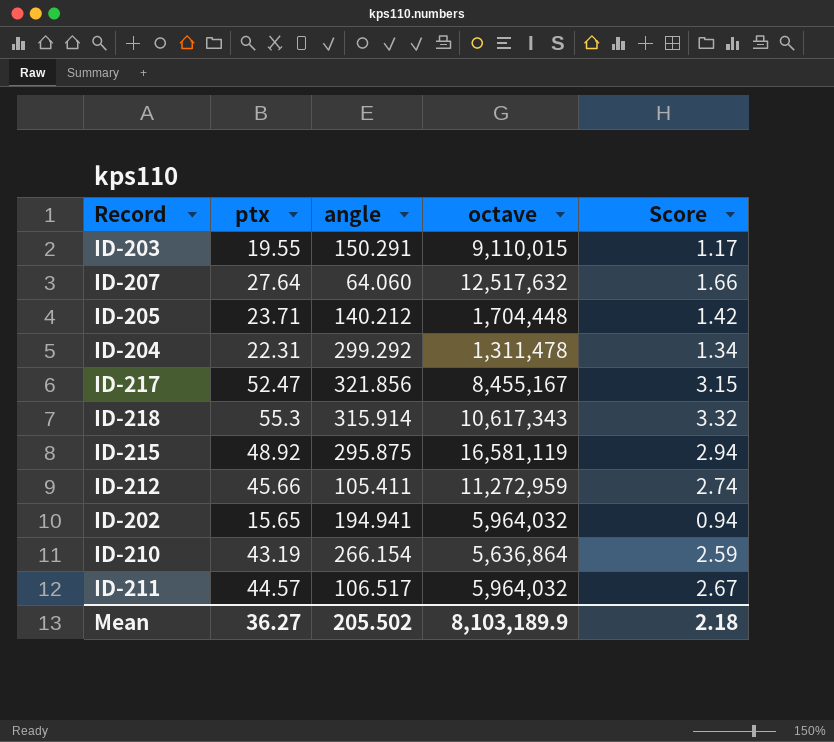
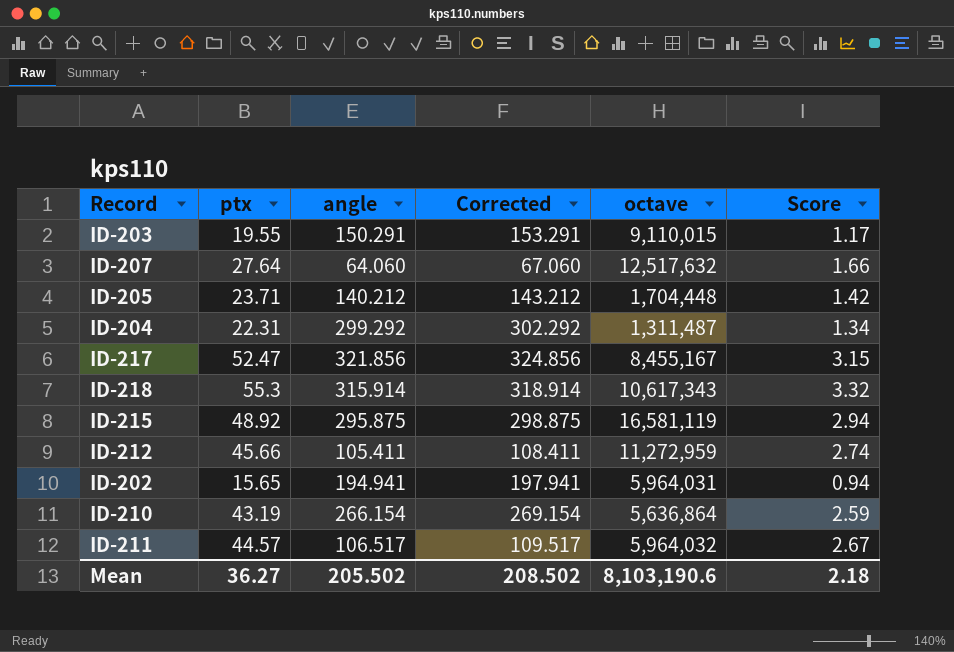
column Corrected | formula: none -> [angle] + 3
ID-204 | octave: 1,311,478 -> 1,311,487
ID-202 | octave: 5,964,032 -> 5,964,031
Mean | octave: 8,103,189.9 -> 8,103,190.6

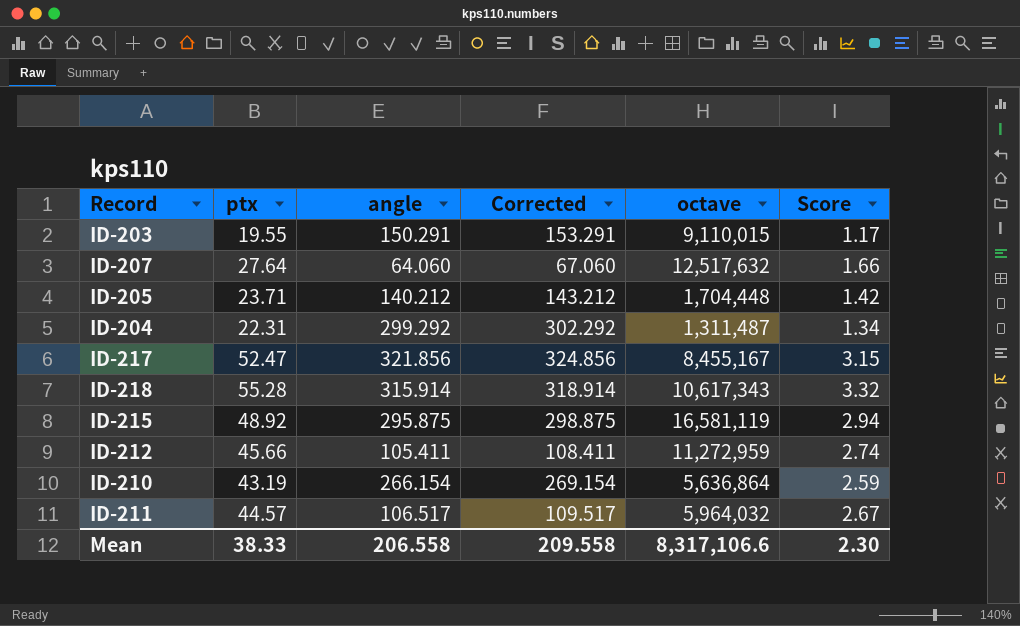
row ID-202: 15.65 | 194.941 | 197.941 | 5,964,031 | 0.94 -> none
ID-218 | ptx: 55.3 -> 55.28
Mean | ptx: 36.27 -> 38.33
Mean | angle: 205.502 -> 206.558
Mean | Corrected: 208.502 -> 209.558
Mean | octave: 8,103,190.6 -> 8,317,106.6
Mean | Score: 2.18 -> 2.30

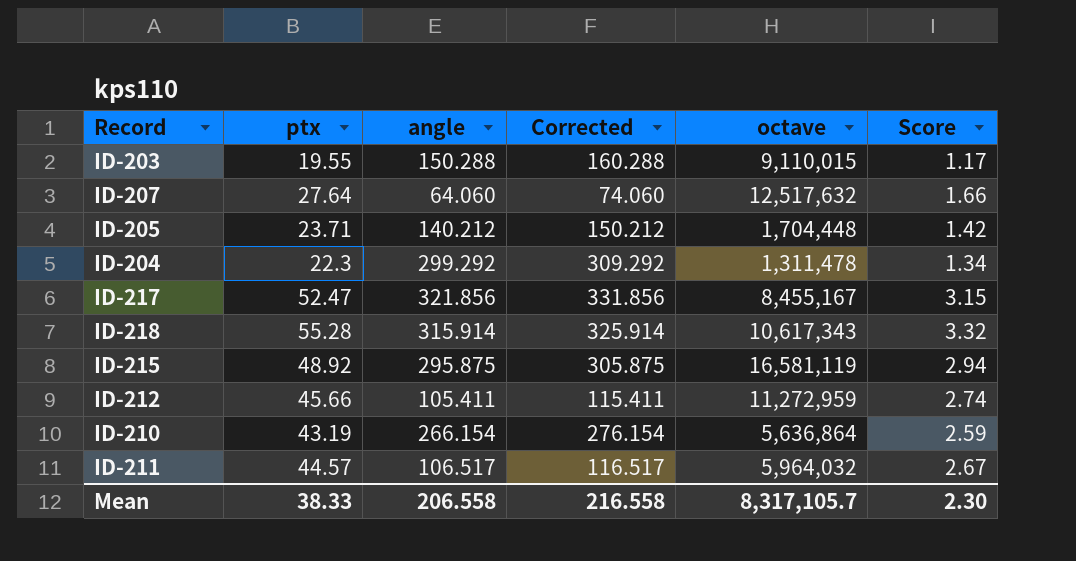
column Corrected | formula: [angle] + 3 -> [angle] + 10
ID-203 | angle: 150.291 -> 150.288
ID-204 | ptx: 22.31 -> 22.3
ID-204 | octave: 1,311,487 -> 1,311,478
Mean | Corrected: 209.558 -> 216.558
Mean | octave: 8,317,106.6 -> 8,317,105.7

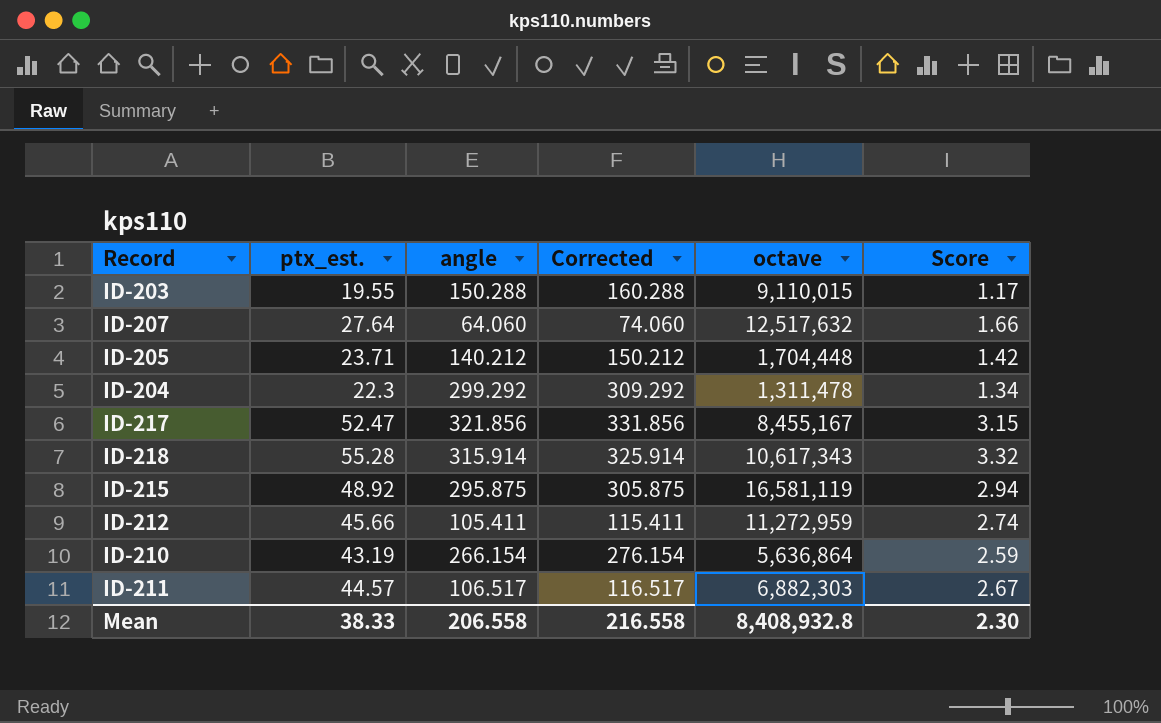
column name: ptx -> ptx_est.
ID-211 | octave: 5,964,032 -> 6,882,303
Mean | octave: 8,317,105.7 -> 8,408,932.8

